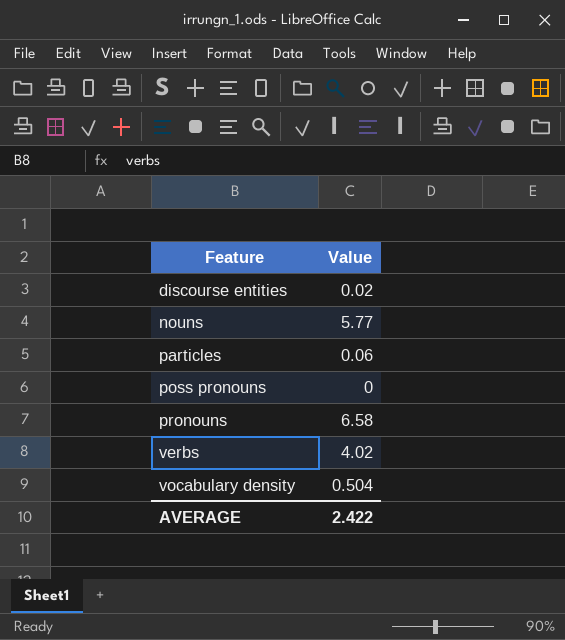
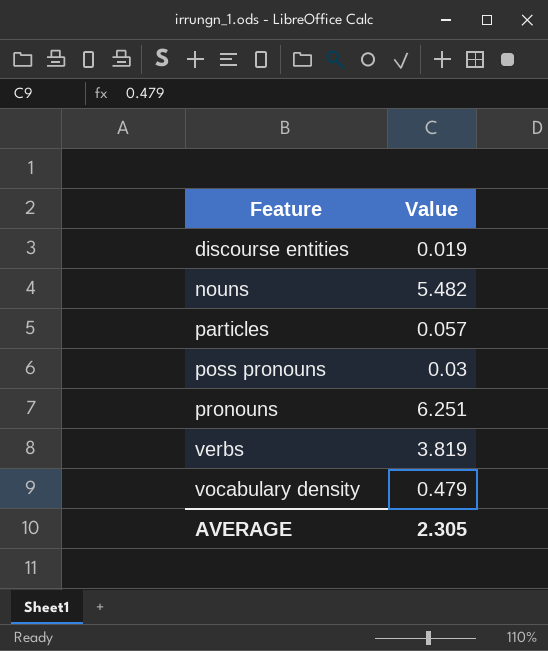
discourse entities | Value: 0.02 -> 0.019
nouns | Value: 5.77 -> 5.482
particles | Value: 0.06 -> 0.057
poss pronouns | Value: 0 -> 0.03
pronouns | Value: 6.58 -> 6.251
verbs | Value: 4.02 -> 3.819
vocabulary density | Value: 0.504 -> 0.479
AVERAGE | Value: 2.422 -> 2.305

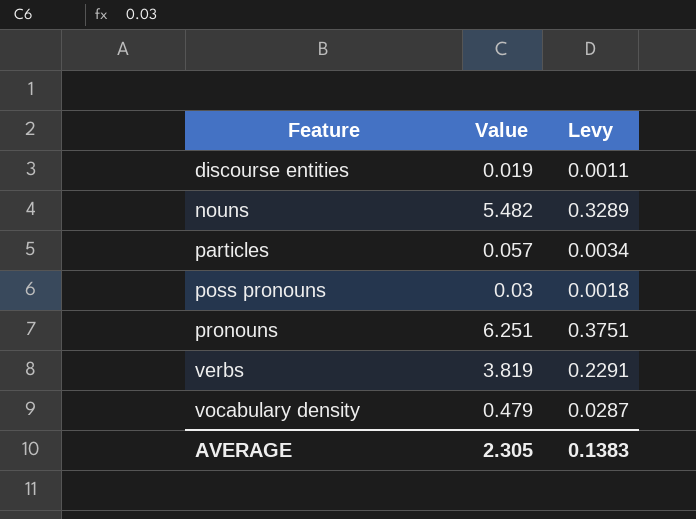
column Levy | formula: none -> [Value] * 0.06

